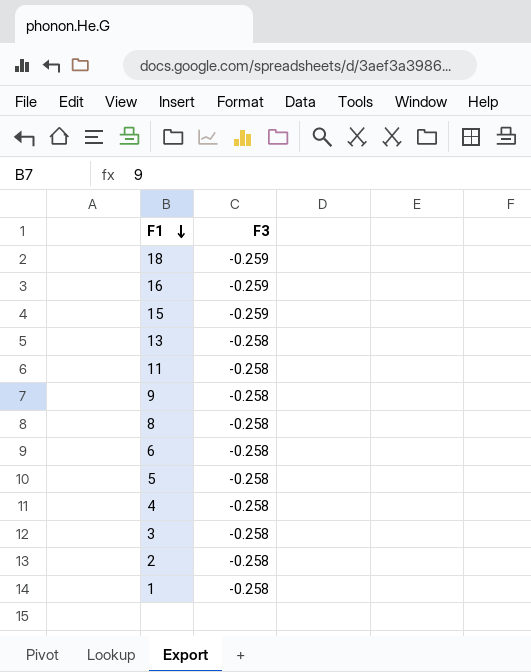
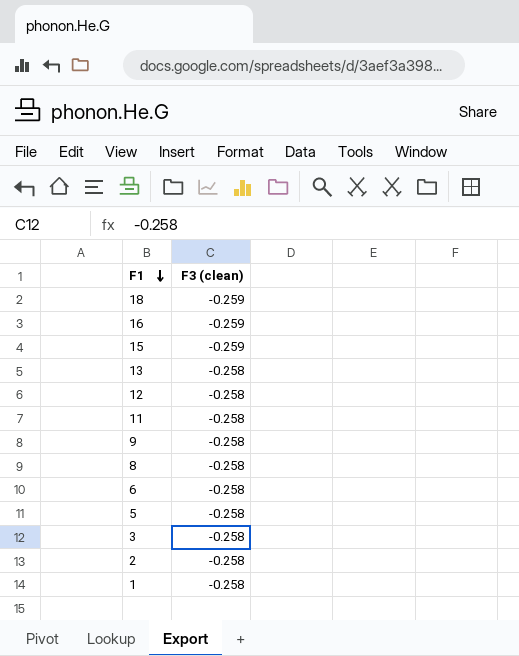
column name: F3 -> F3 (clean)
row 4: -0.258 -> none
row 12: none -> -0.258

